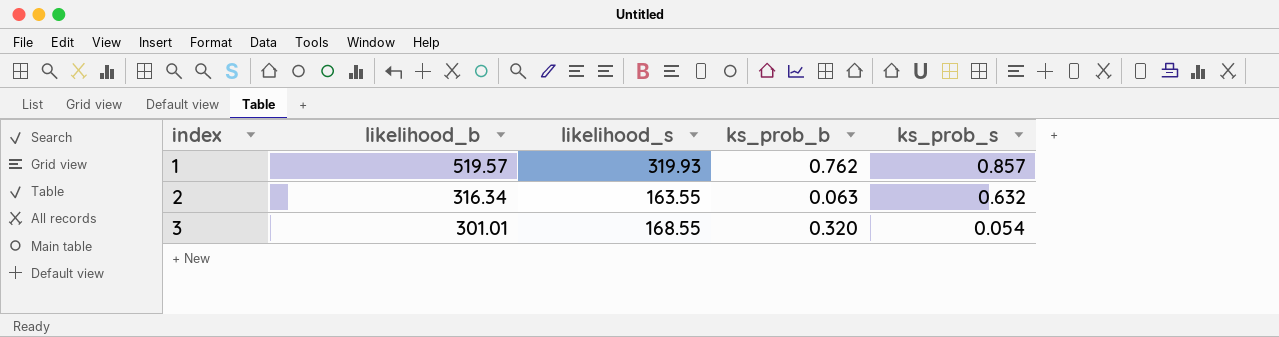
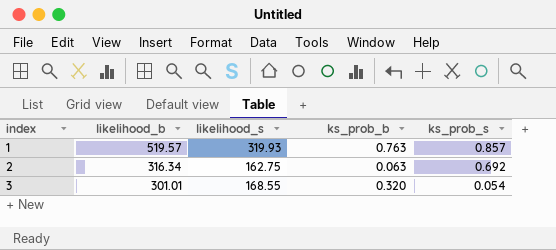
1 | ks_prob_b: 0.762 -> 0.763
2 | likelihood_s: 163.55 -> 162.75
2 | ks_prob_s: 0.632 -> 0.692

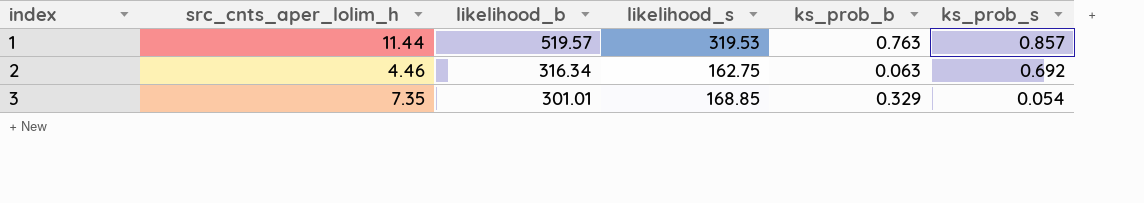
column src_cnts_aper_lolim_h | position: none -> 2
1 | likelihood_s: 319.93 -> 319.53
3 | likelihood_s: 168.55 -> 168.85
3 | ks_prob_b: 0.320 -> 0.329

